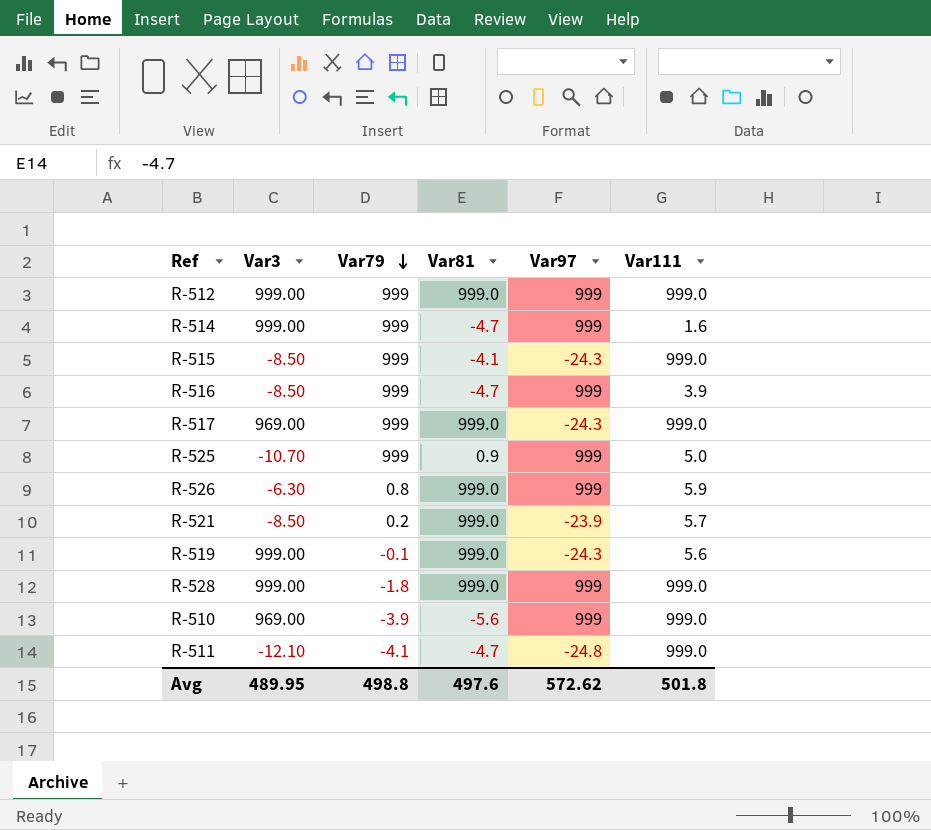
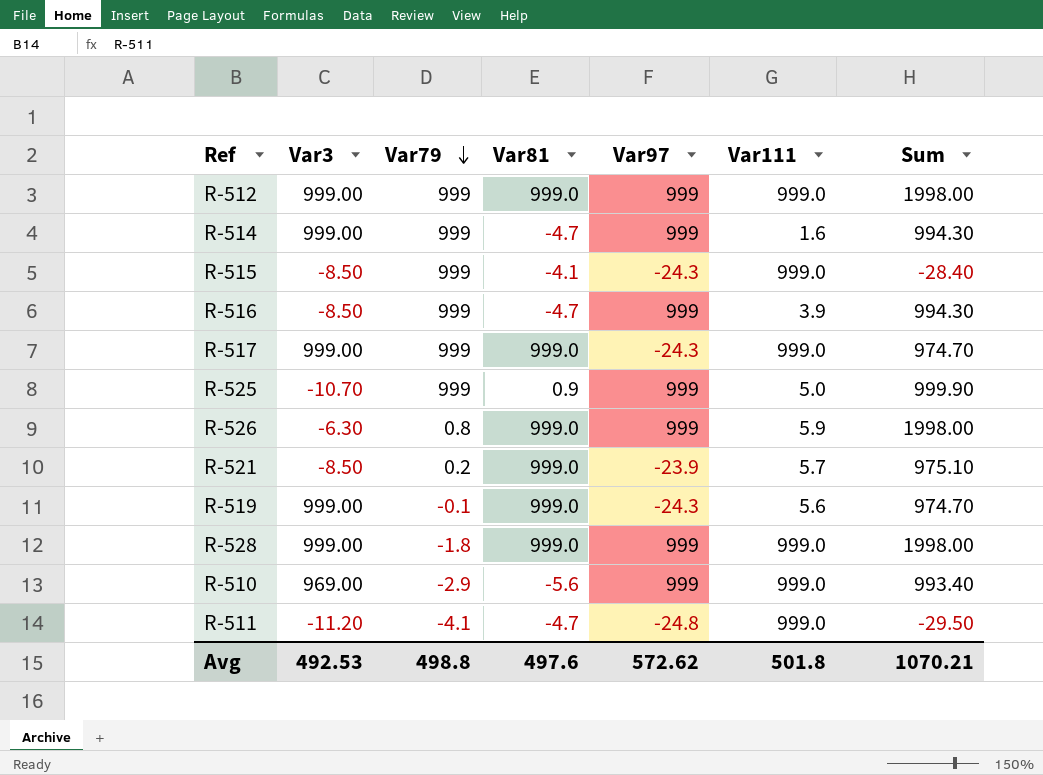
column Sum | formula: none -> [Var81] + [Var97]
R-517 | Var3: 969.00 -> 999.00
R-510 | Var79: -3.9 -> -2.9
R-511 | Var3: -12.10 -> -11.20
Avg | Var3: 489.95 -> 492.53

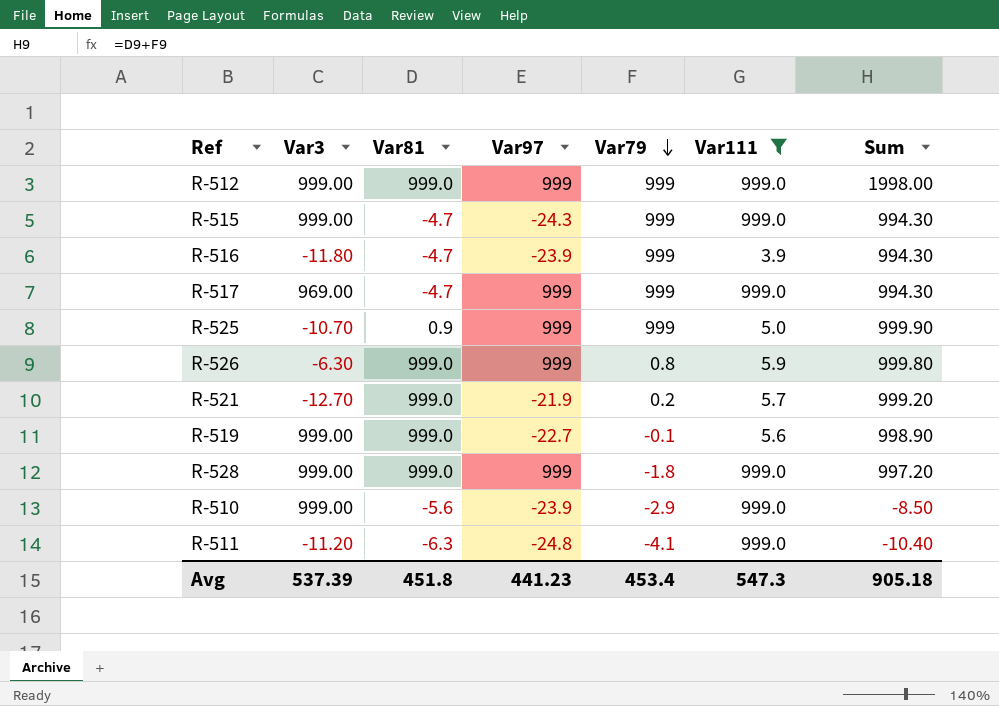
filter: none -> Var111 != 1.6
column Var79 | position: 3 -> 5
column Sum | formula: [Var81] + [Var97] -> [Var81] + [Var79]
R-515 | Var3: -8.50 -> 999.00
R-515 | Var81: -4.1 -> -4.7
R-516 | Var3: -8.50 -> -11.80
R-516 | Var97: 999 -> -23.9
R-517 | Var3: 999.00 -> 969.00
R-517 | Var81: 999.0 -> -4.7
R-517 | Var97: -24.3 -> 999
R-521 | Var3: -8.50 -> -12.70
R-521 | Var97: -23.9 -> -21.9
R-519 | Var97: -24.3 -> -22.7
R-510 | Var3: 969.00 -> 999.00
R-510 | Var97: 999 -> -23.9
R-511 | Var81: -4.7 -> -6.3
Avg | Var3: 492.53 -> 537.39
Avg | Var81: 497.6 -> 451.8
Avg | Var97: 572.62 -> 441.23
Avg | Var79: 498.8 -> 453.4
Avg | Var111: 501.8 -> 547.3
Avg | Sum: 1070.21 -> 905.18

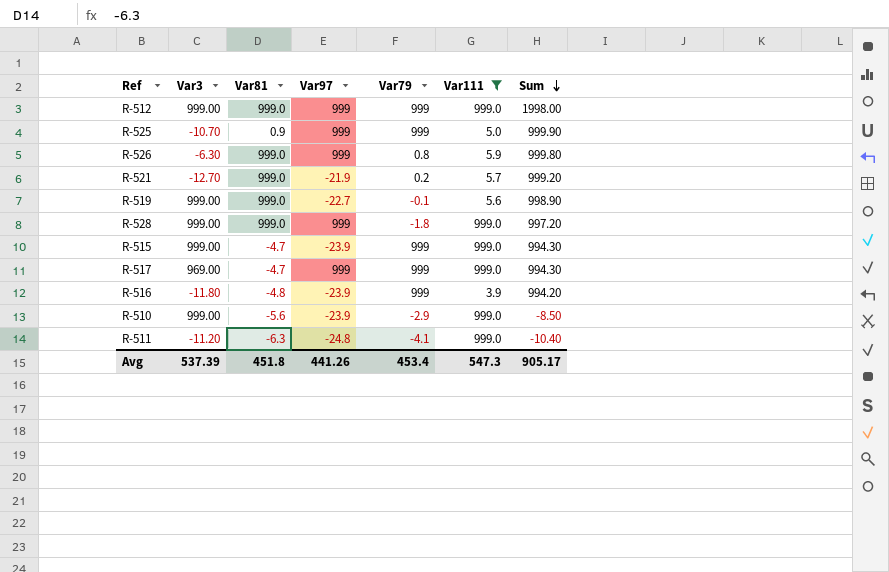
row order: Var79 descending -> Sum descending
R-515 | Var97: -24.3 -> -23.9
R-516 | Var81: -4.7 -> -4.8
R-516 | Sum: 994.30 -> 994.20
Avg | Var97: 441.23 -> 441.26
Avg | Sum: 905.18 -> 905.17

